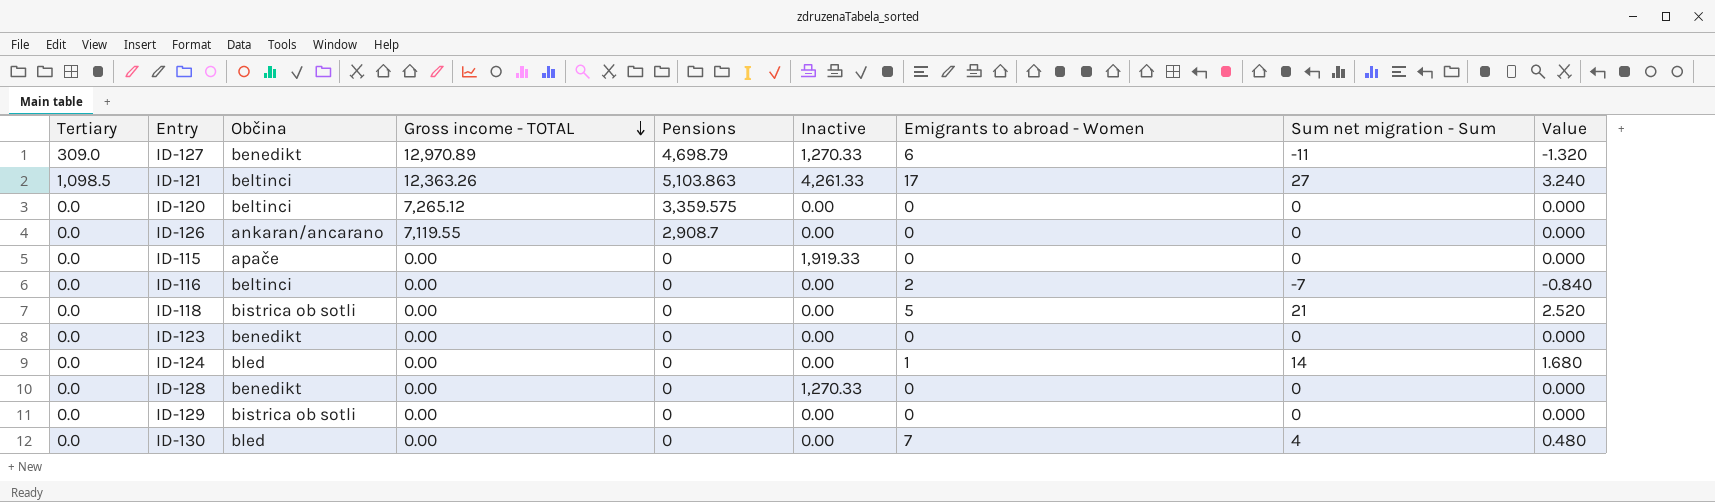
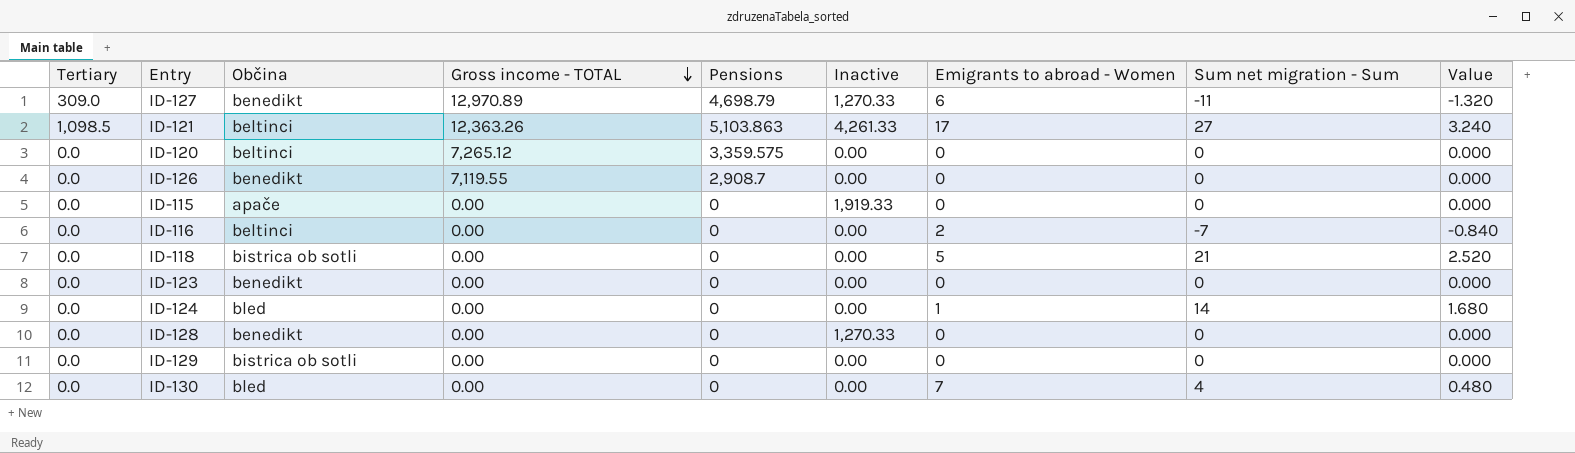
ID-126 | Občina: ankaran/ancarano -> benedikt

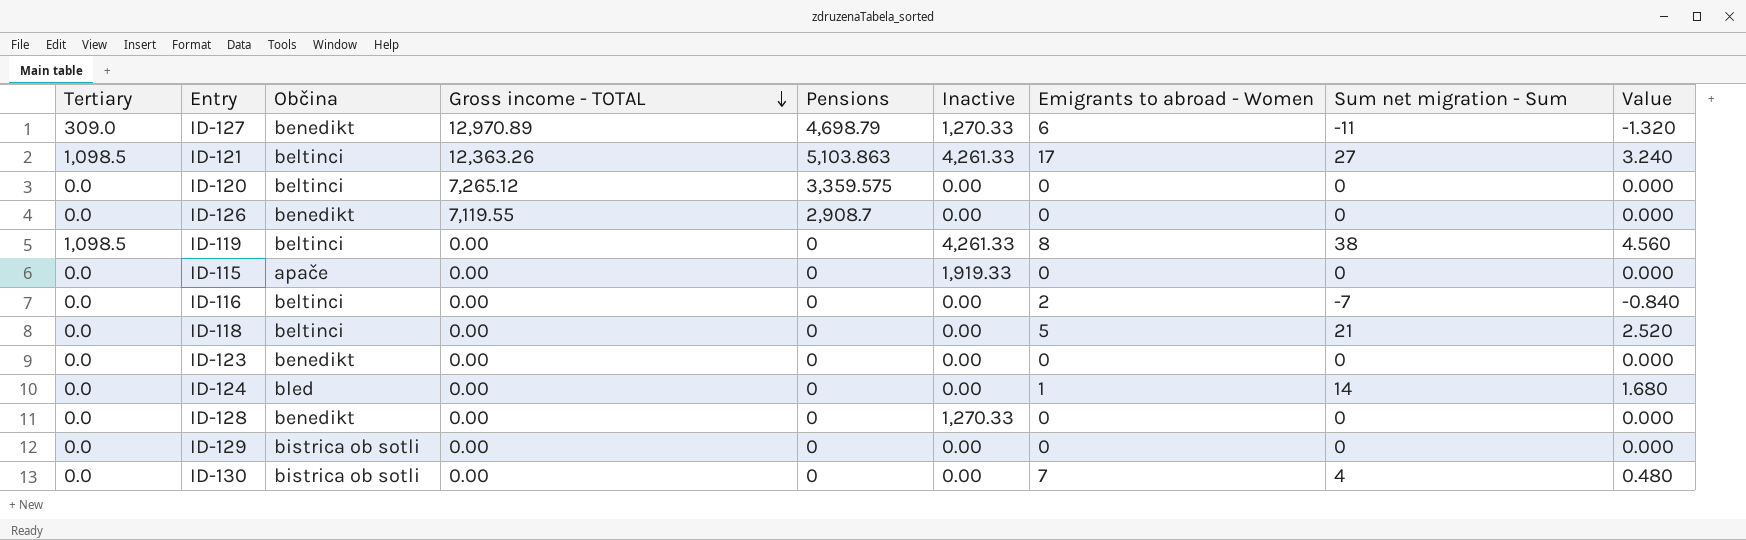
row ID-119: none -> 1,098.5 | beltinci | 0.00 | 0 | 4,261.33 | 8 | 38 | 4.560
ID-118 | Občina: bistrica ob sotli -> beltinci
ID-130 | Občina: bled -> bistrica ob sotli

